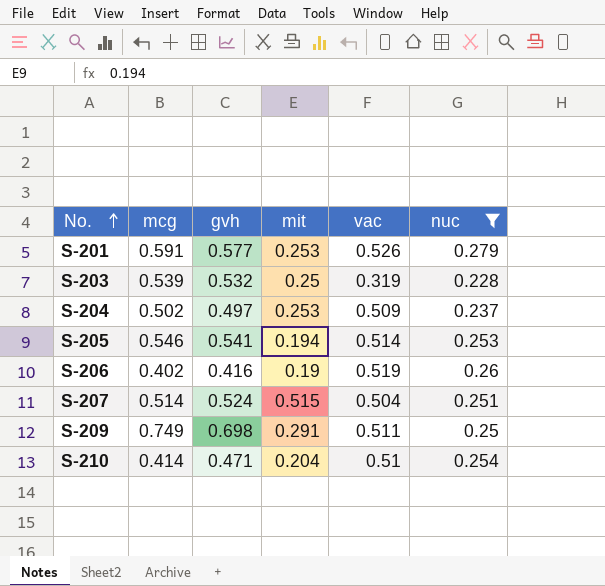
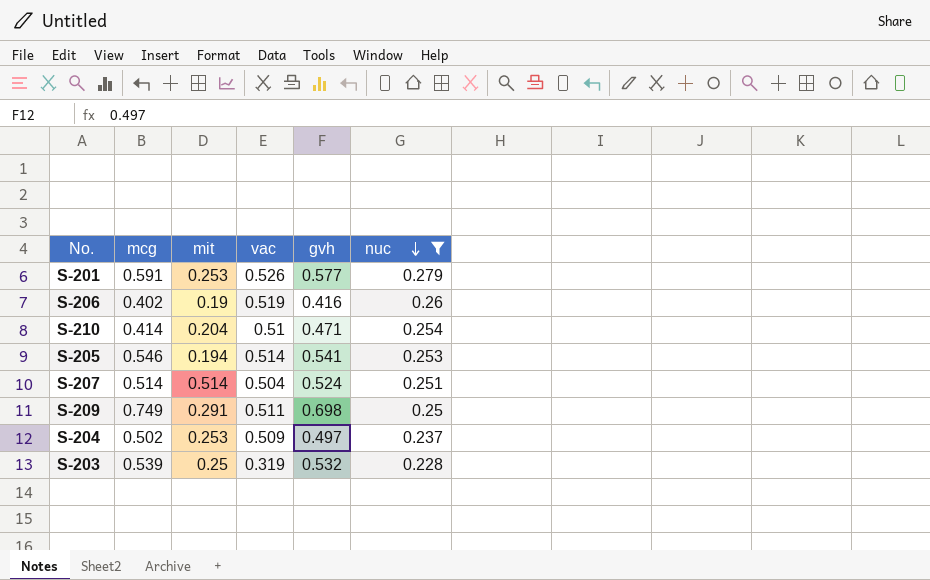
row order: No. ascending -> nuc descending
column gvh | position: 3 -> 5
S-207 | mit: 0.515 -> 0.514

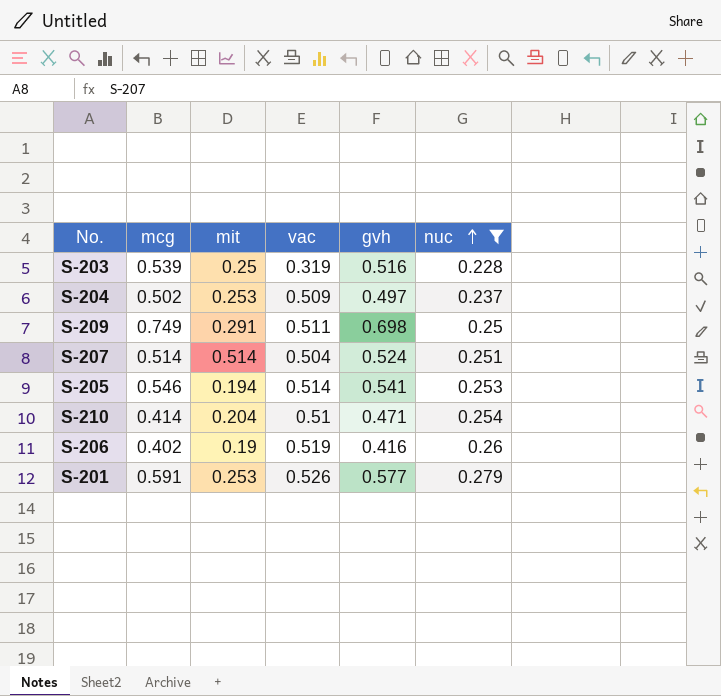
row order: nuc descending -> nuc ascending
S-203 | gvh: 0.532 -> 0.516

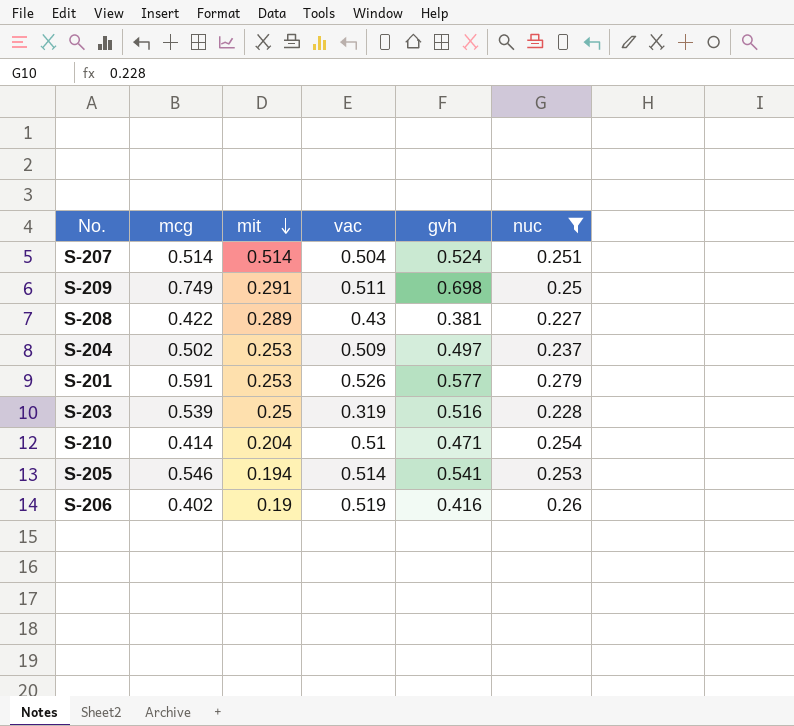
row order: nuc ascending -> mit descending
row S-208: none -> 0.422 | 0.289 | 0.43 | 0.381 | 0.227

